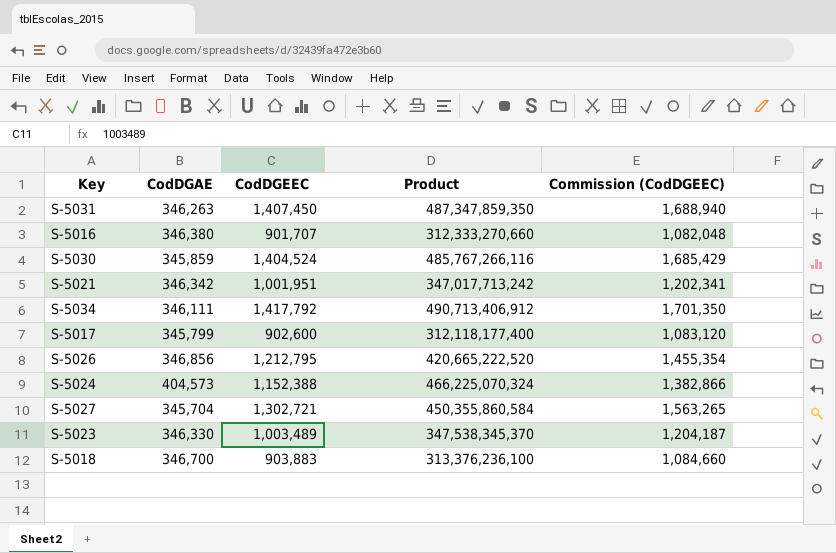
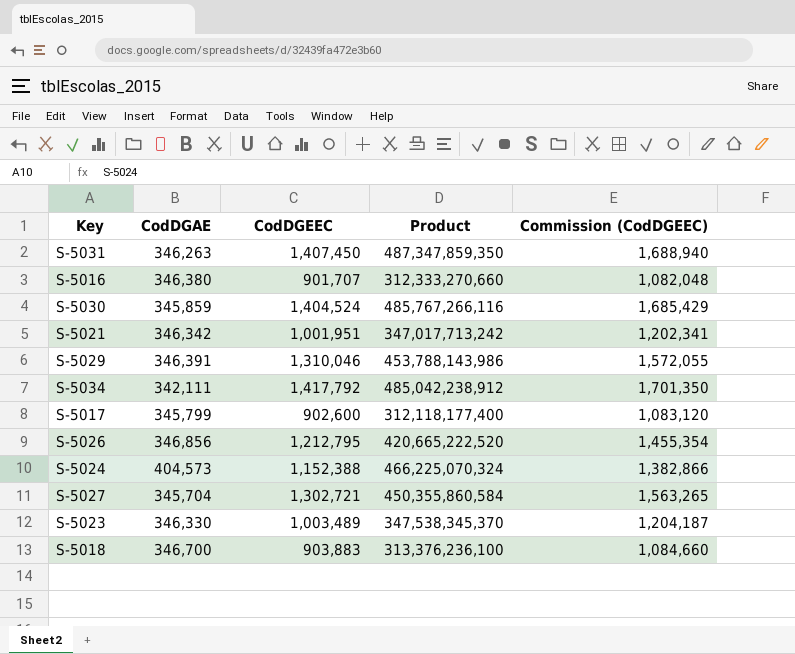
row S-5029: none -> 346,391 | 1,310,046 | 453,788,143,986 | 1,572,055
S-5034 | CodDGAE: 346,111 -> 342,111
S-5034 | Product: 490,713,406,912 -> 485,042,238,912

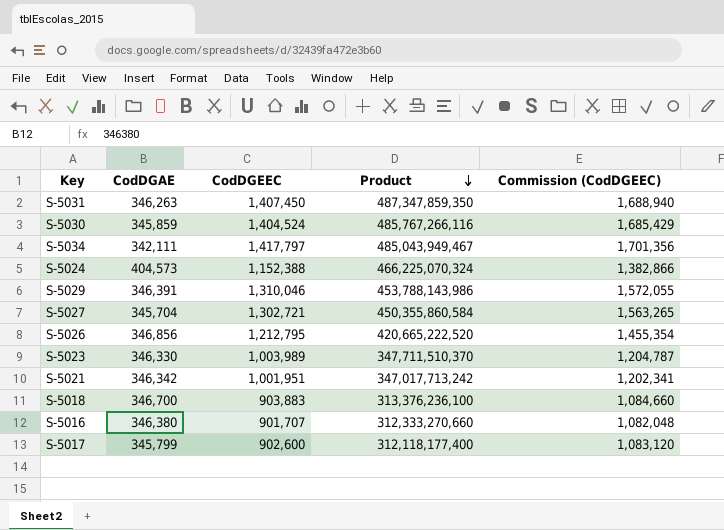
row order: none -> Product descending
S-5034 | CodDGEEC: 1,417,792 -> 1,417,797
S-5034 | Product: 485,042,238,912 -> 485,043,949,467
S-5034 | Commission (CodDGEEC): 1,701,350 -> 1,701,356
S-5023 | CodDGEEC: 1,003,489 -> 1,003,989
S-5023 | Product: 347,538,345,370 -> 347,711,510,370
S-5023 | Commission (CodDGEEC): 1,204,187 -> 1,204,787

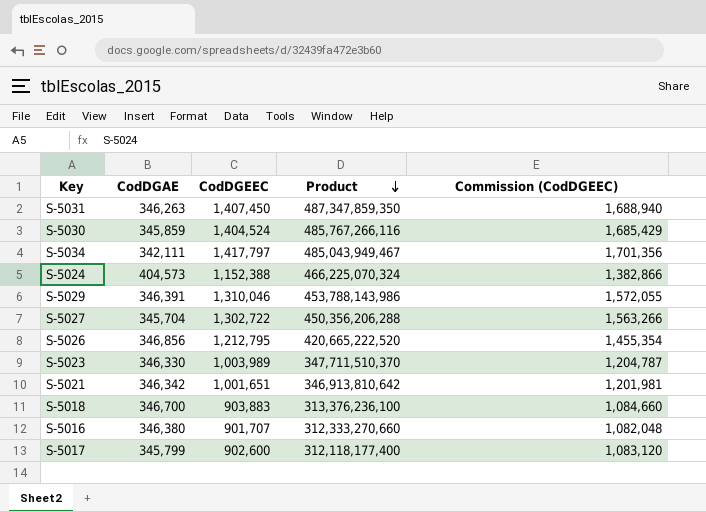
S-5027 | CodDGEEC: 1,302,721 -> 1,302,722
S-5027 | Product: 450,355,860,584 -> 450,356,206,288
S-5027 | Commission (CodDGEEC): 1,563,265 -> 1,563,266
S-5021 | CodDGEEC: 1,001,951 -> 1,001,651
S-5021 | Product: 347,017,713,242 -> 346,913,810,642
S-5021 | Commission (CodDGEEC): 1,202,341 -> 1,201,981

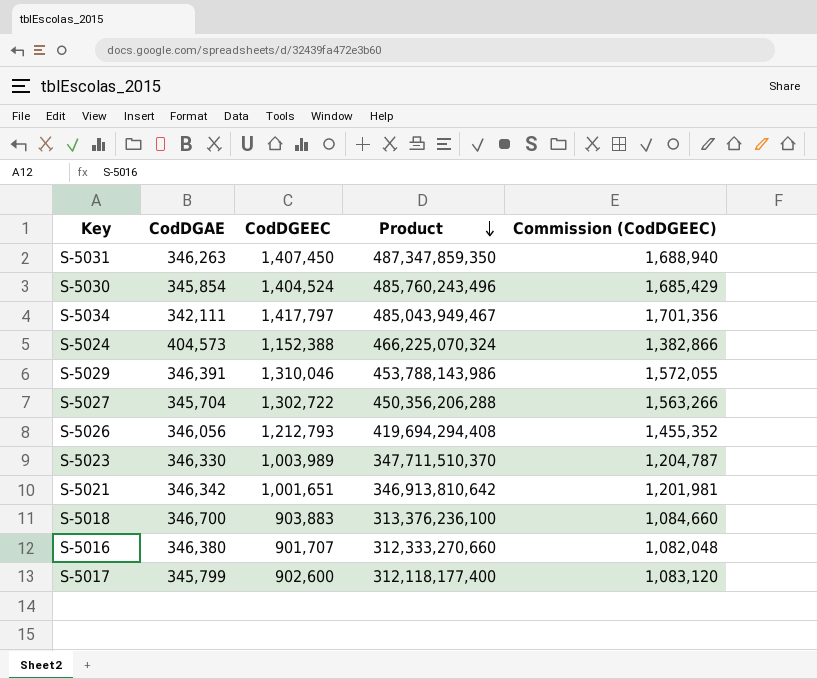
S-5030 | CodDGAE: 345,859 -> 345,854
S-5030 | Product: 485,767,266,116 -> 485,760,243,496
S-5026 | CodDGAE: 346,856 -> 346,056
S-5026 | CodDGEEC: 1,212,795 -> 1,212,793
S-5026 | Product: 420,665,222,520 -> 419,694,294,408
S-5026 | Commission (CodDGEEC): 1,455,354 -> 1,455,352

